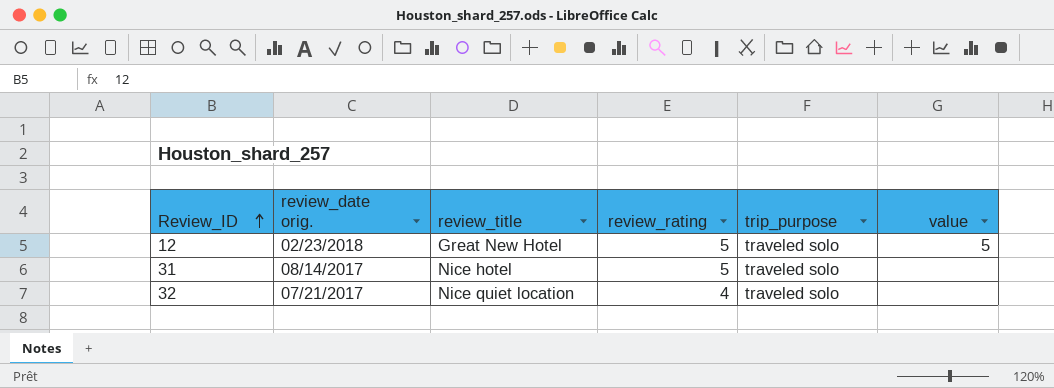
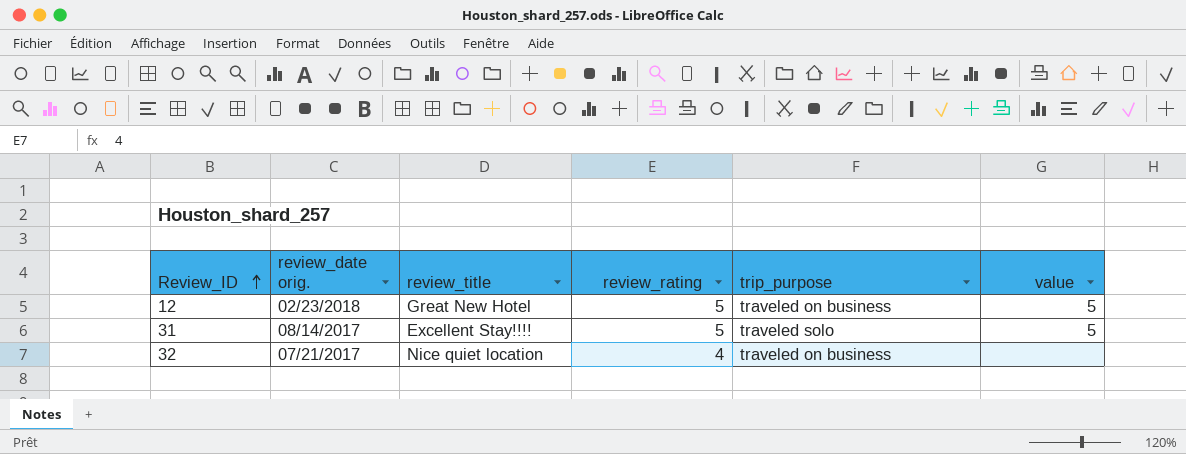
12 | trip_purpose: traveled solo -> traveled on business
31 | review_title: Nice hotel -> Excellent Stay!!!!
31 | value: none -> 5
32 | trip_purpose: traveled solo -> traveled on business

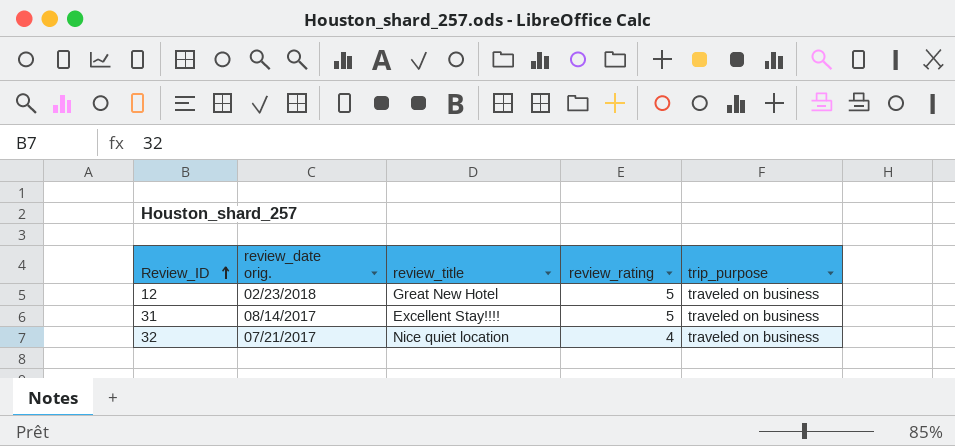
column value | position: 6 -> none
31 | trip_purpose: traveled solo -> traveled on business

